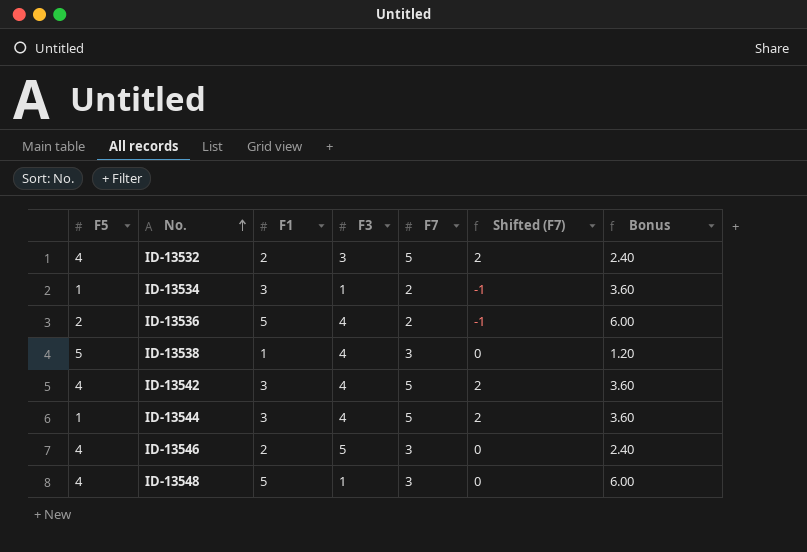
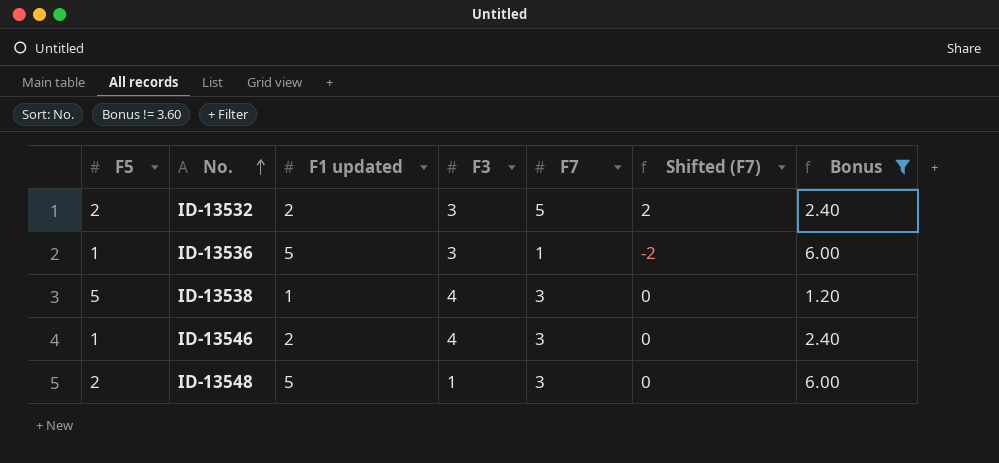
filter: none -> Bonus != 3.60
column name: F1 -> F1 updated
ID-13532 | F5: 4 -> 2
ID-13536 | F5: 2 -> 1
ID-13536 | F3: 4 -> 3
ID-13536 | F7: 2 -> 1
ID-13536 | Shifted (F7): -1 -> -2
ID-13546 | F5: 4 -> 1
ID-13546 | F3: 5 -> 4
ID-13548 | F5: 4 -> 2

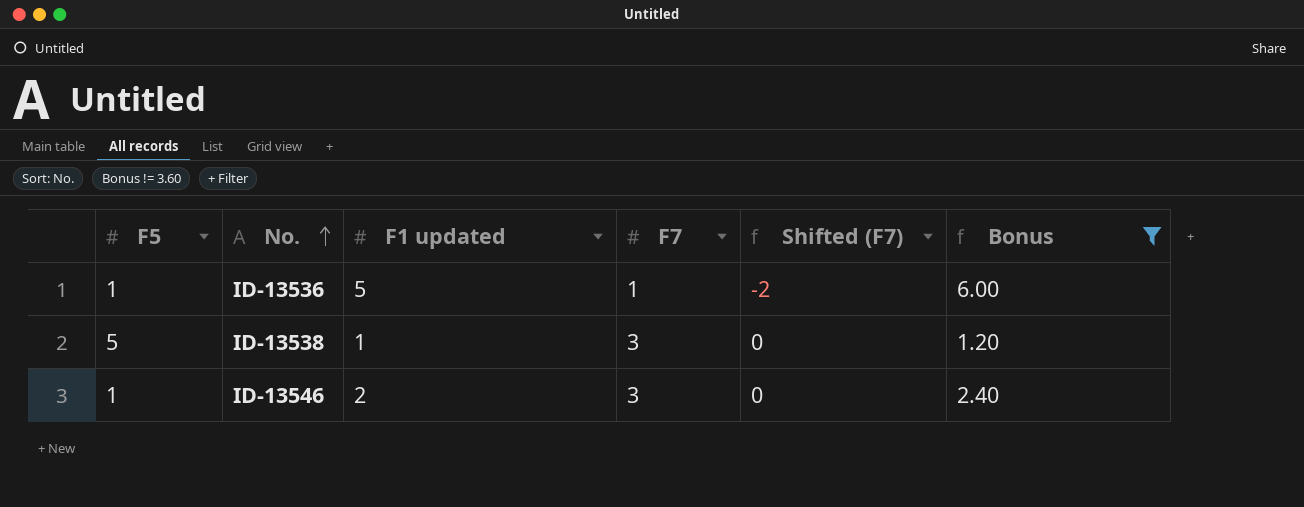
column F3 | position: 4 -> none
row ID-13532: 2 | 2 | 3 | 5 | 2 | 2.40 -> none
row ID-13548: 2 | 5 | 1 | 3 | 0 | 6.00 -> none

